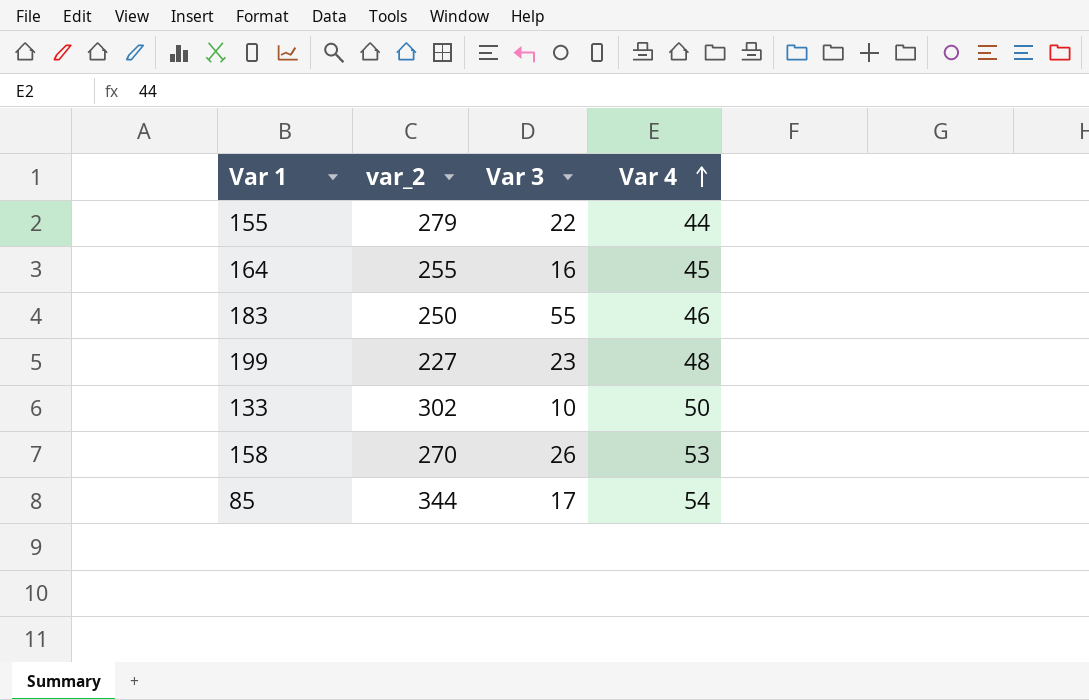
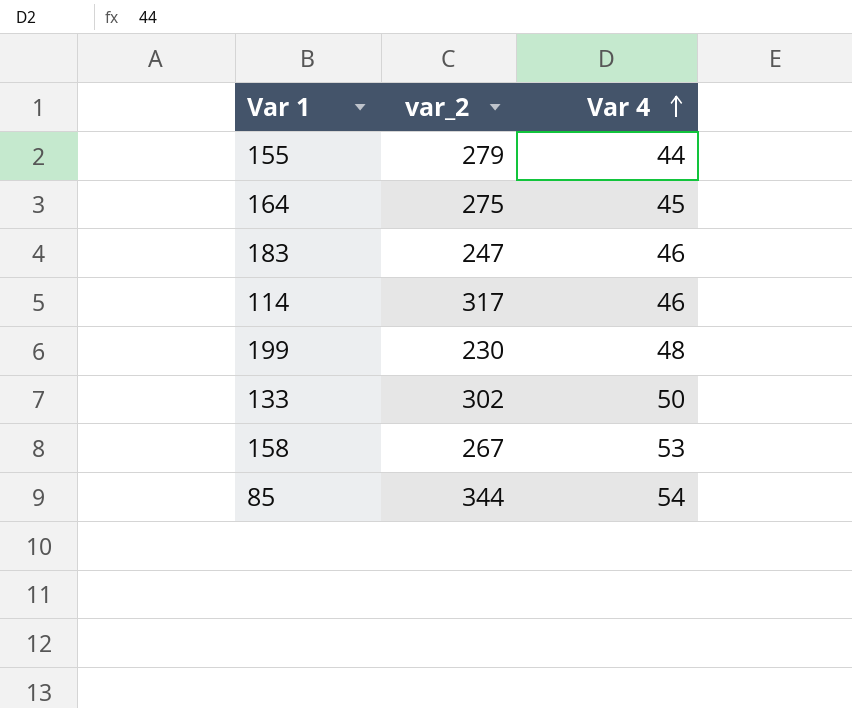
column Var 3 | position: 3 -> none
164 | var_2: 255 -> 275
183 | var_2: 250 -> 247
row 114: none -> 317 | 46
199 | var_2: 227 -> 230
158 | var_2: 270 -> 267

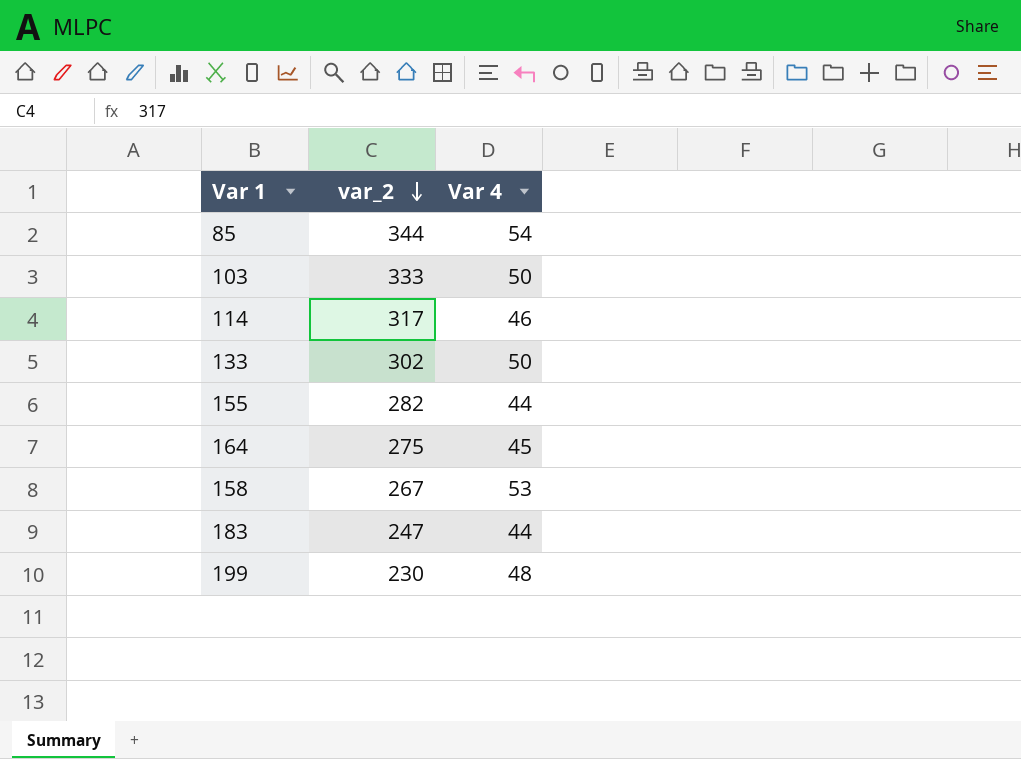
row order: Var 4 ascending -> var_2 descending
row 103: none -> 333 | 50
155 | var_2: 279 -> 282
183 | Var 4: 46 -> 44

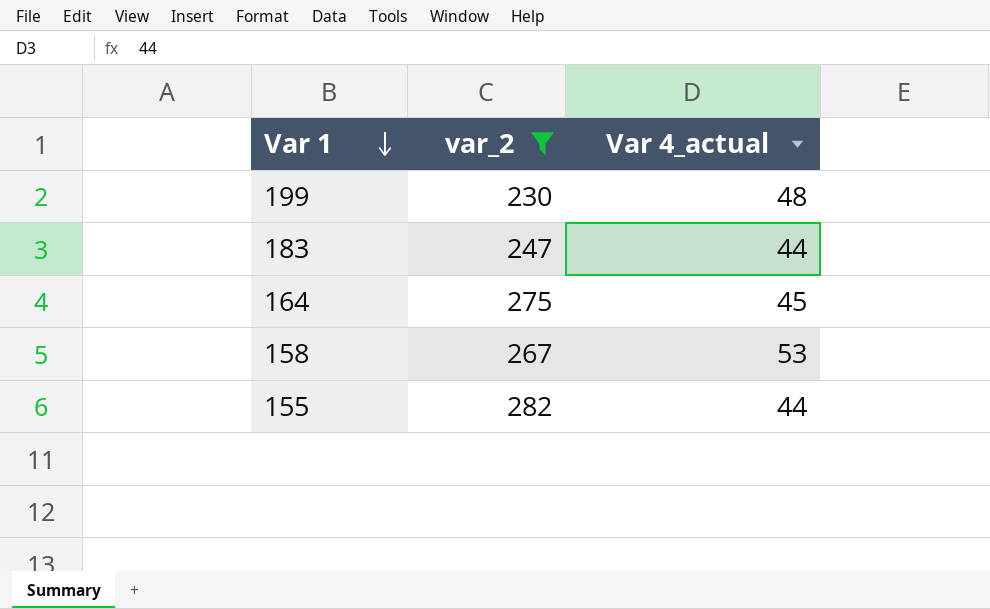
filter: none -> var_2 <= 282
row order: var_2 descending -> Var 1 descending
column name: Var 4 -> Var 4_actual

